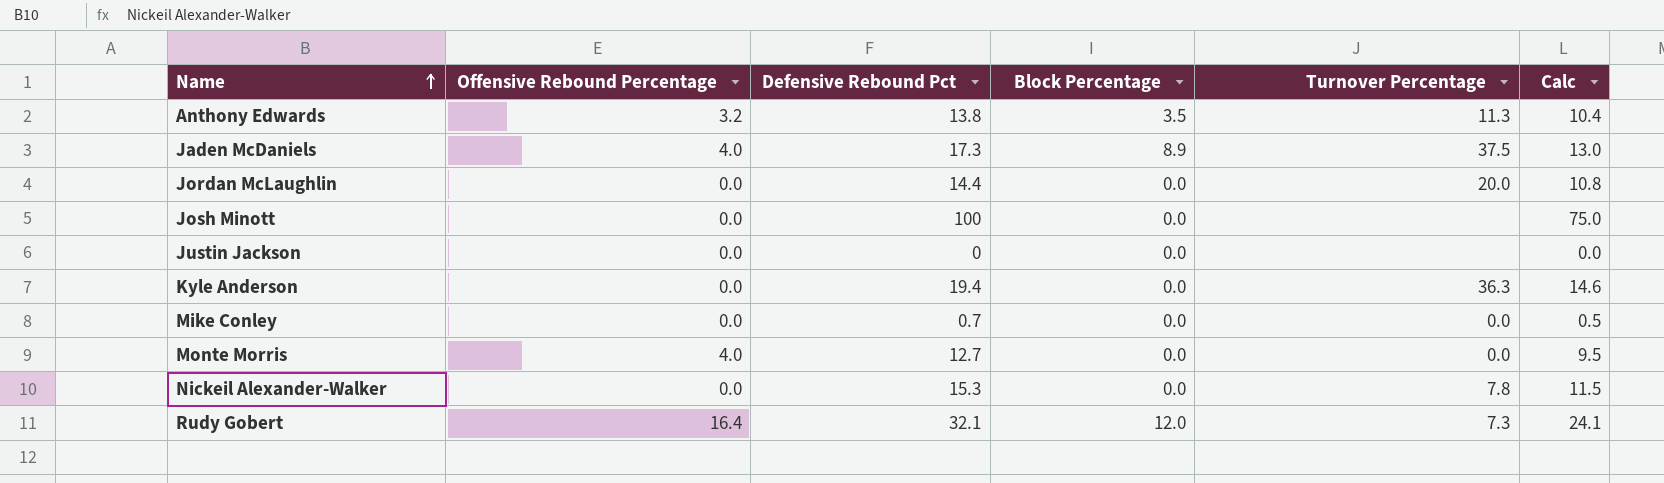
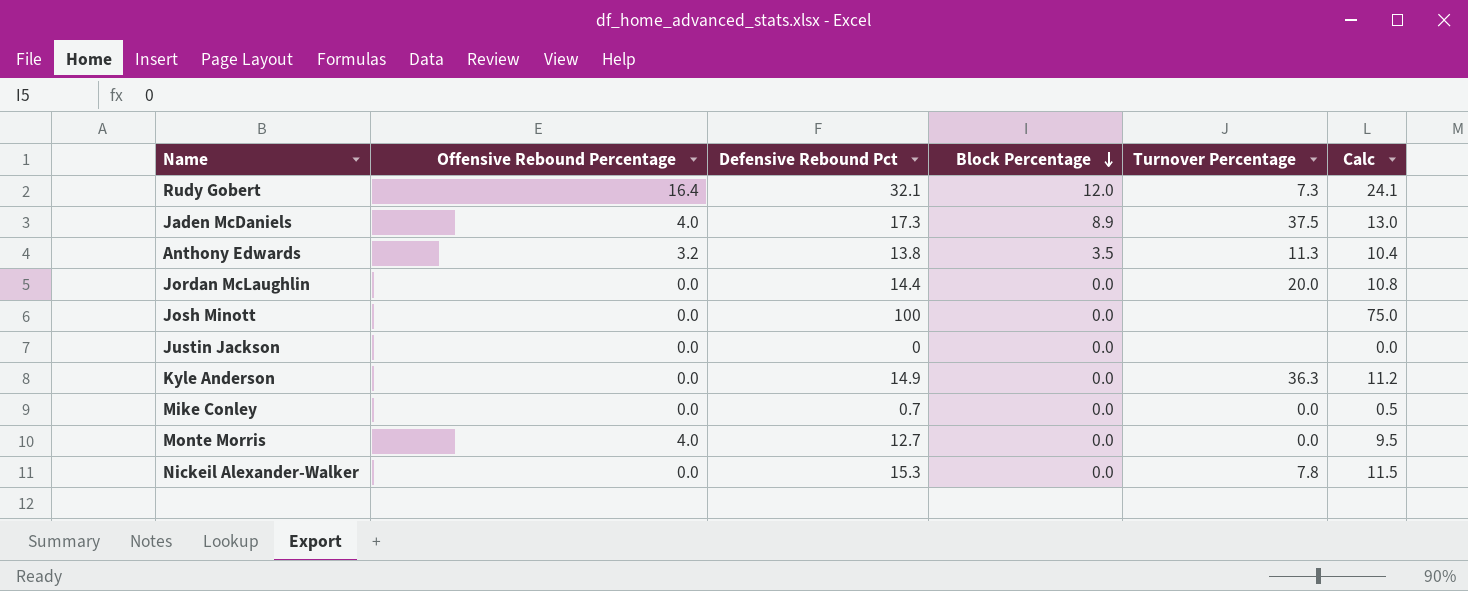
row order: Name ascending -> Block Percentage descending
Kyle Anderson | Defensive Rebound Pct: 19.4 -> 14.9
Kyle Anderson | Calc: 14.6 -> 11.2

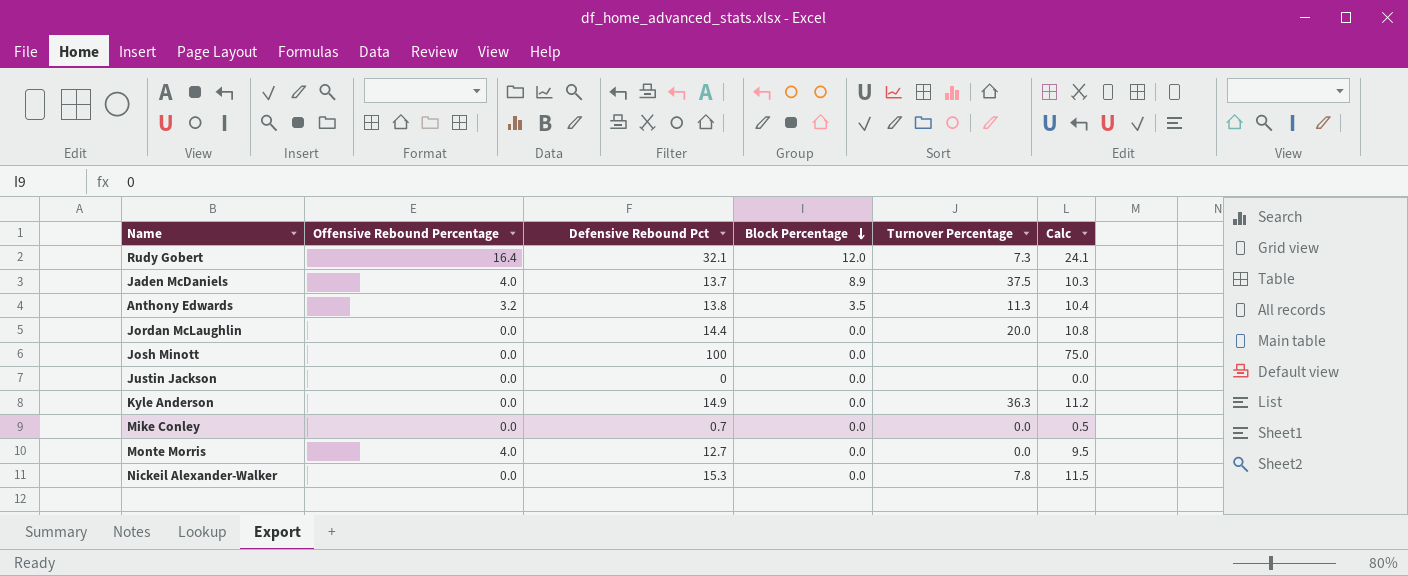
Jaden McDaniels | Defensive Rebound Pct: 17.3 -> 13.7
Jaden McDaniels | Calc: 13.0 -> 10.3

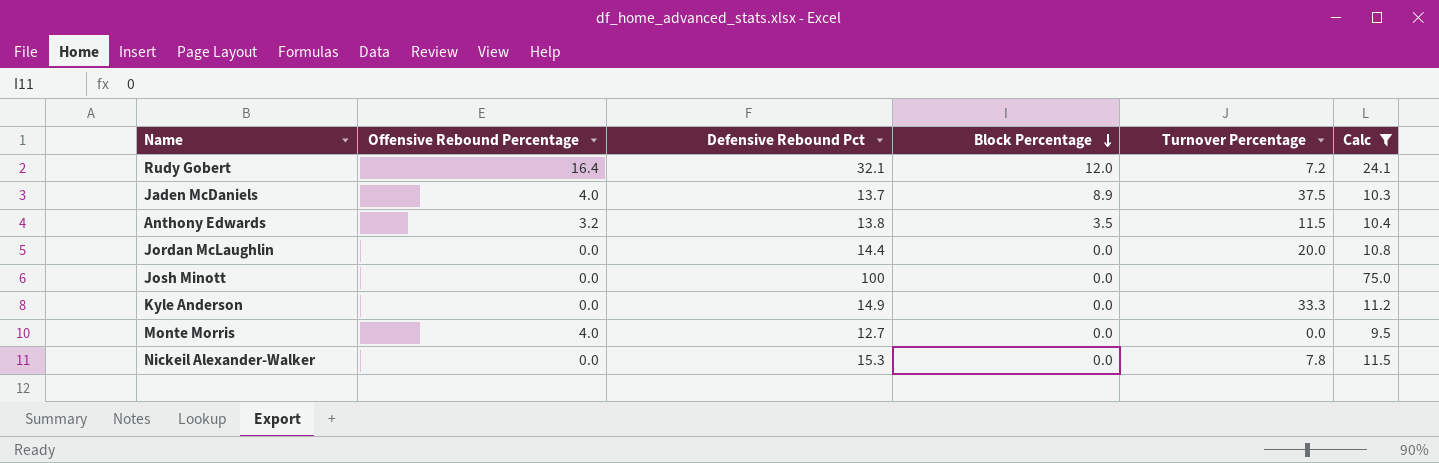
filter: none -> Calc >= 9.5
Rudy Gobert | Turnover Percentage: 7.3 -> 7.2
Anthony Edwards | Turnover Percentage: 11.3 -> 11.5
Kyle Anderson | Turnover Percentage: 36.3 -> 33.3

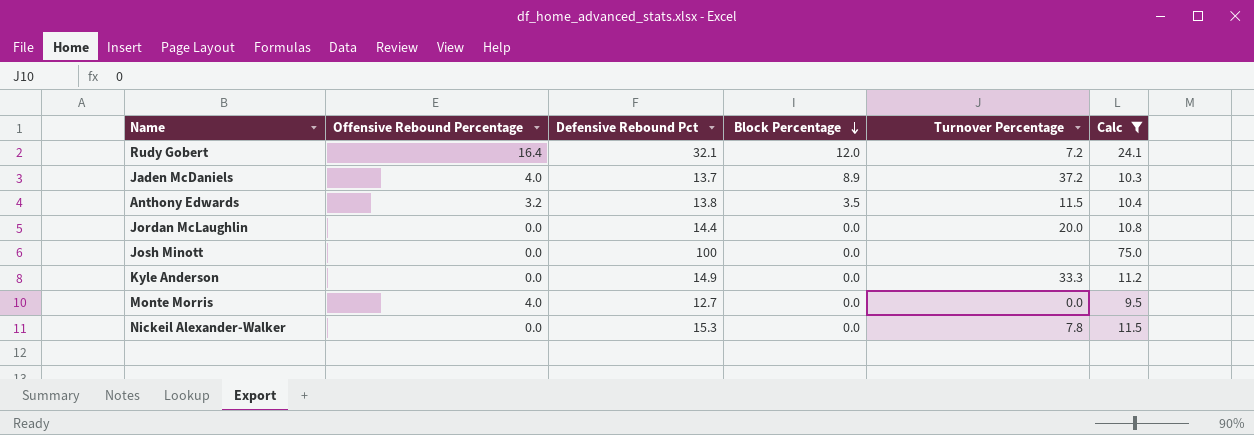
Jaden McDaniels | Turnover Percentage: 37.5 -> 37.2

